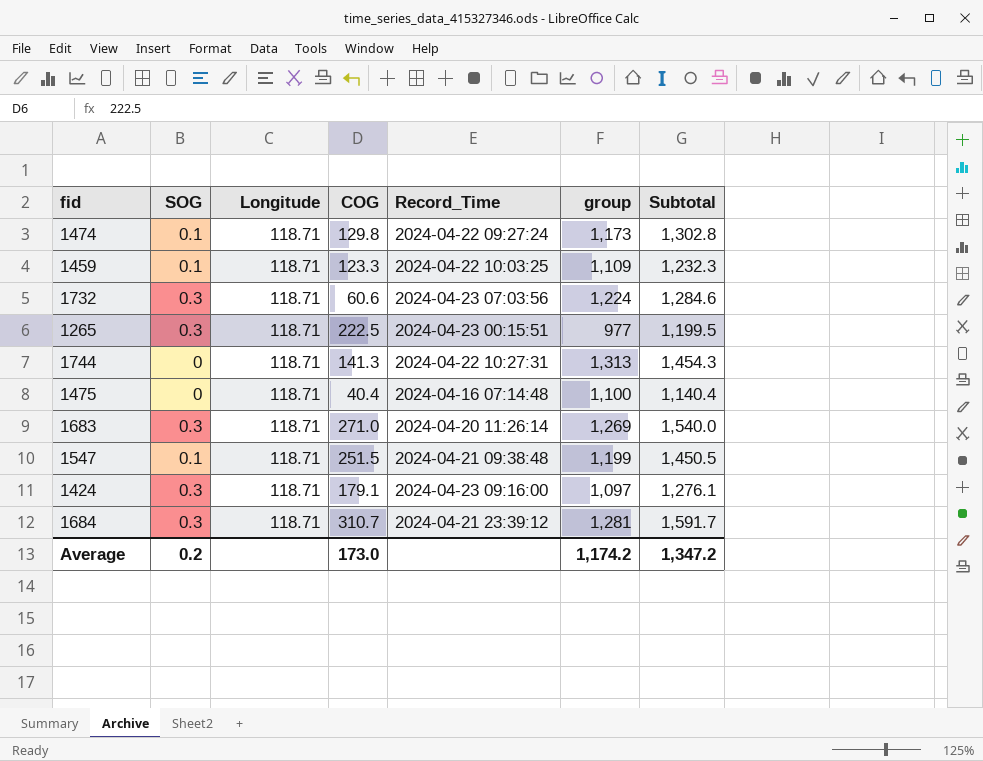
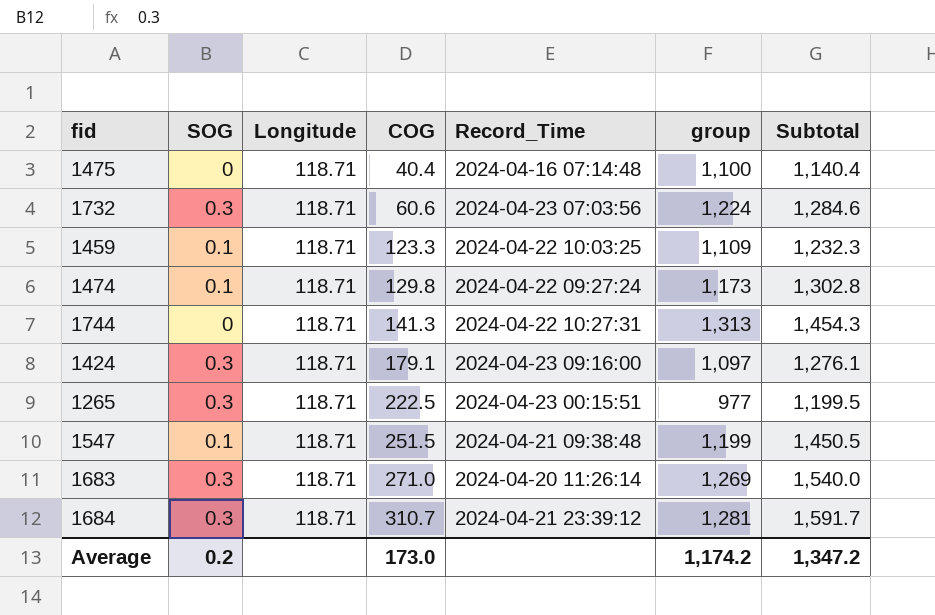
row order: none -> COG ascending

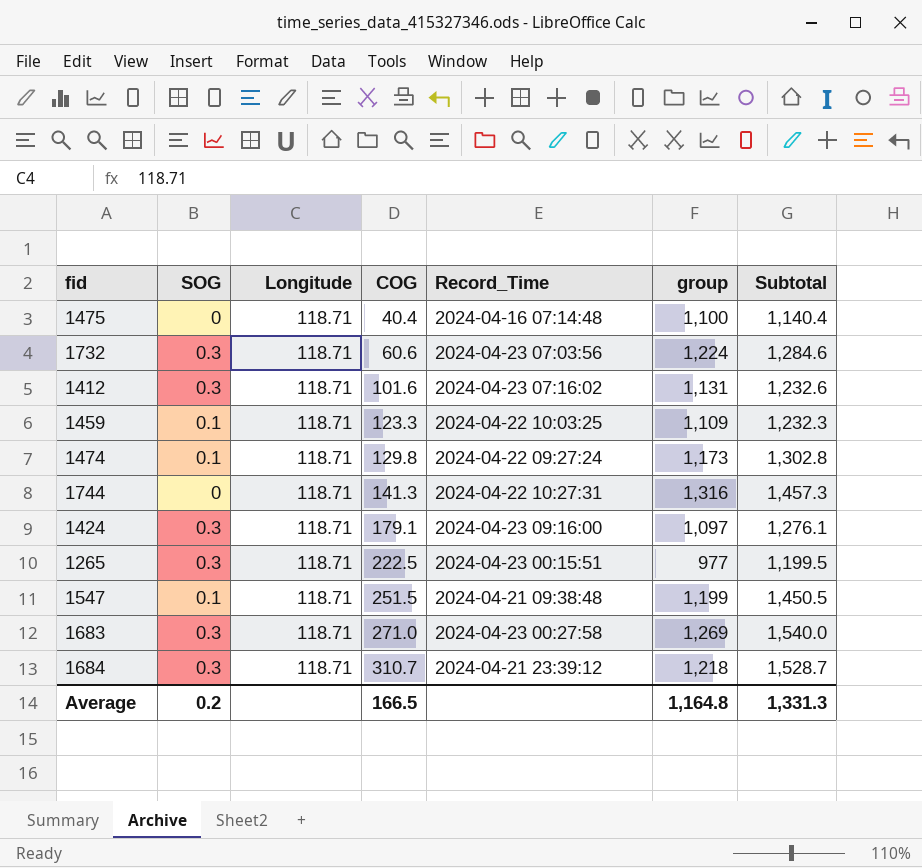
row 1412: none -> 0.3 | 118.71 | 101.6 | 2024-04-23 07:16:02 | 1,131 | 1,232.6
1744 | group: 1,313 -> 1,316
1744 | Subtotal: 1,454.3 -> 1,457.3
1683 | Record_Time: 2024-04-20 11:26:14 -> 2024-04-23 00:27:58
1684 | group: 1,281 -> 1,218
1684 | Subtotal: 1,591.7 -> 1,528.7
Average | COG: 173.0 -> 166.5
Average | group: 1,174.2 -> 1,164.8
Average | Subtotal: 1,347.2 -> 1,331.3

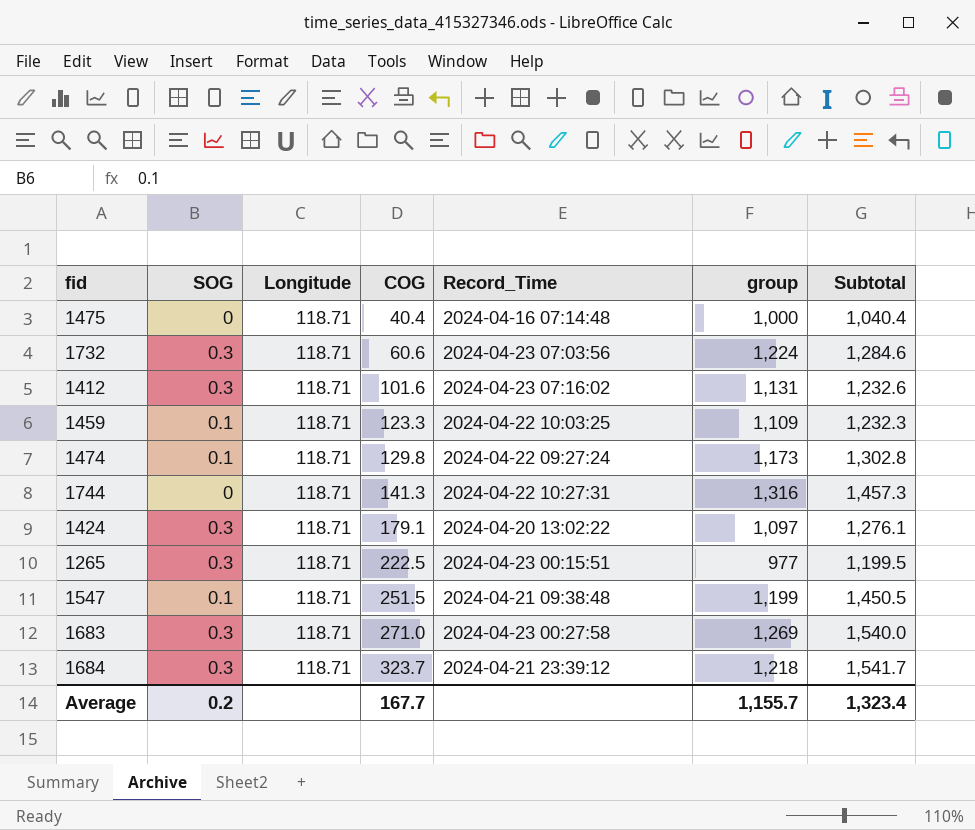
1475 | group: 1,100 -> 1,000
1475 | Subtotal: 1,140.4 -> 1,040.4
1424 | Record_Time: 2024-04-23 09:16:00 -> 2024-04-20 13:02:22
1684 | COG: 310.7 -> 323.7
1684 | Subtotal: 1,528.7 -> 1,541.7
Average | COG: 166.5 -> 167.7
Average | group: 1,164.8 -> 1,155.7
Average | Subtotal: 1,331.3 -> 1,323.4

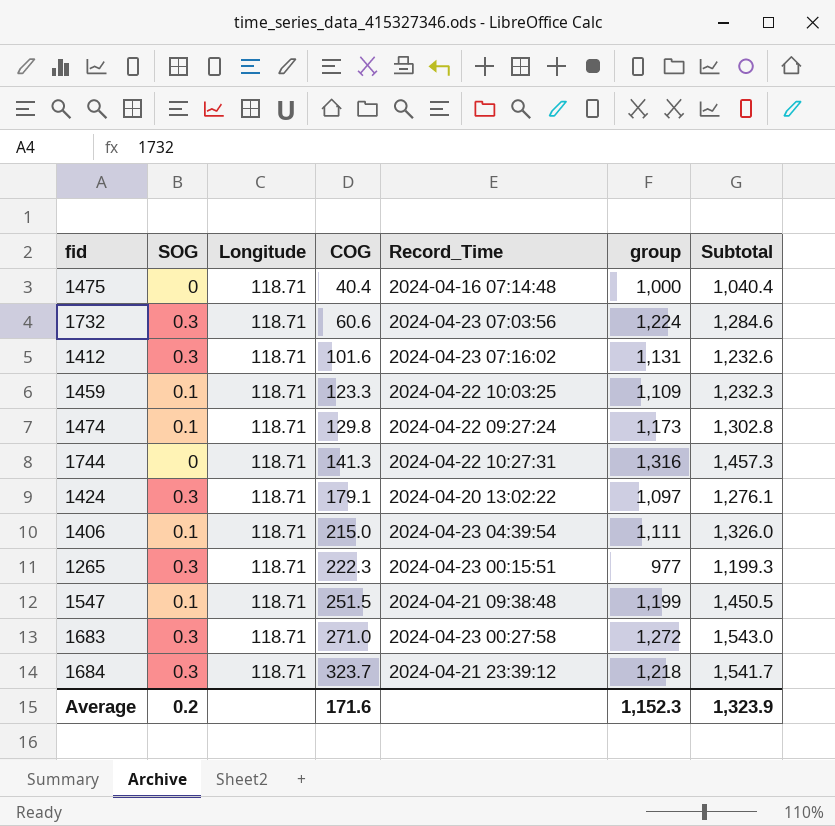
row 1406: none -> 0.1 | 118.71 | 215.0 | 2024-04-23 04:39:54 | 1,111 | 1,326.0
1265 | COG: 222.5 -> 222.3
1265 | Subtotal: 1,199.5 -> 1,199.3
1683 | group: 1,269 -> 1,272
1683 | Subtotal: 1,540.0 -> 1,543.0
Average | COG: 167.7 -> 171.6
Average | group: 1,155.7 -> 1,152.3
Average | Subtotal: 1,323.4 -> 1,323.9

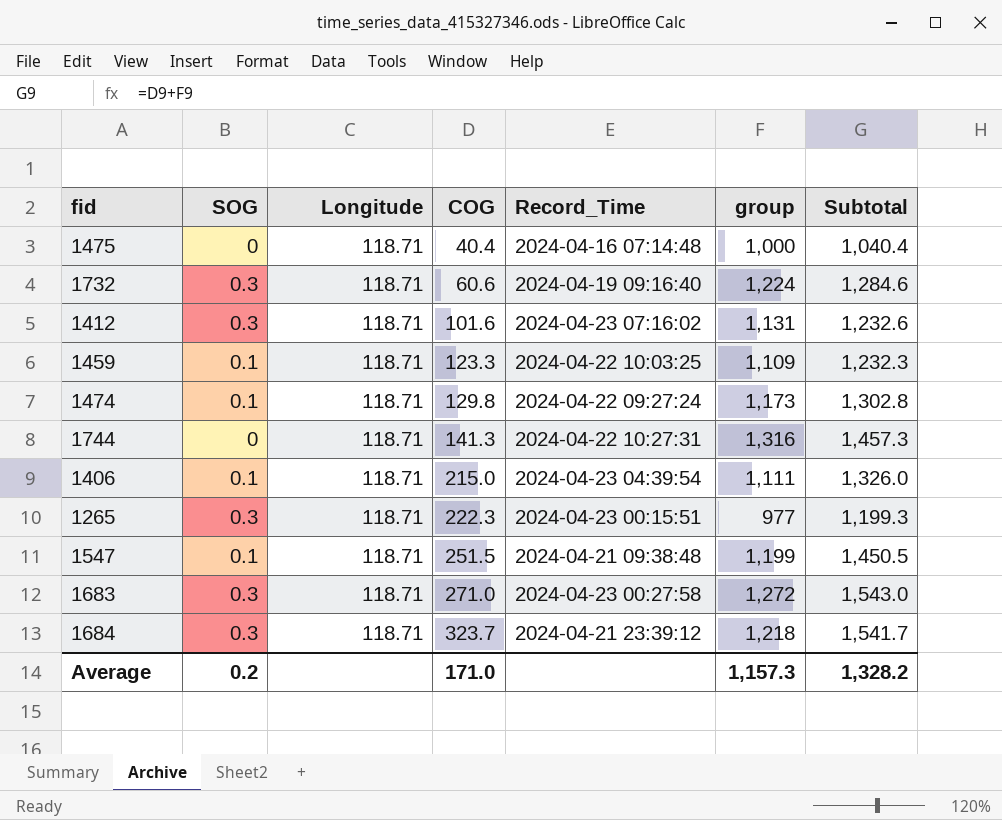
row 1424: 0.3 | 118.71 | 179.1 | 2024-04-20 13:02:22 | 1,097 | 1,276.1 -> none
1732 | Record_Time: 2024-04-23 07:03:56 -> 2024-04-19 09:16:40
Average | COG: 171.6 -> 171.0
Average | group: 1,152.3 -> 1,157.3
Average | Subtotal: 1,323.9 -> 1,328.2

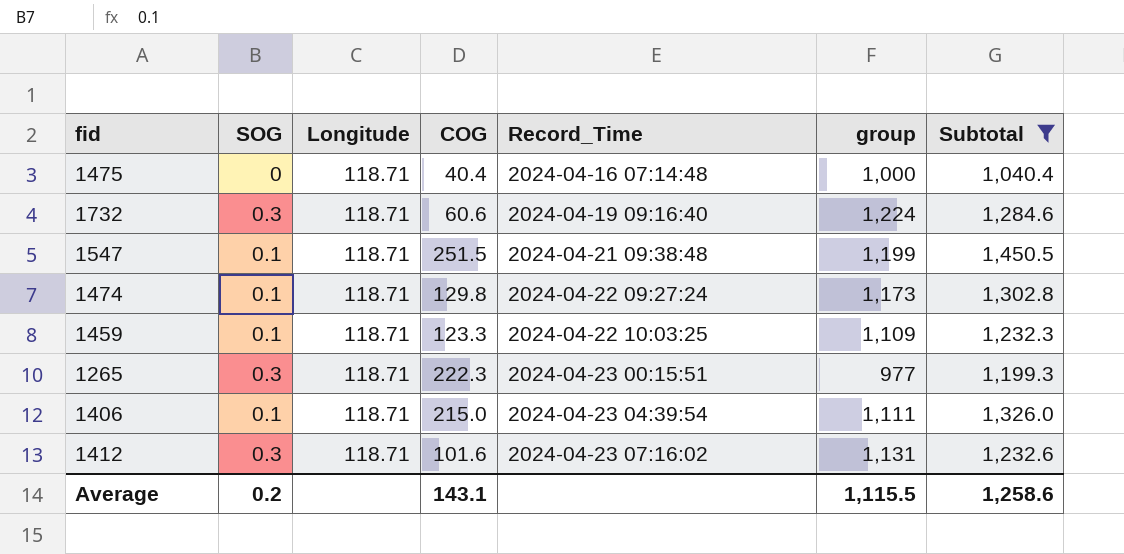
filter: none -> Subtotal <= 1,450.5
row order: COG ascending -> Record_Time ascending
Average | COG: 171.0 -> 143.1
Average | group: 1,157.3 -> 1,115.5
Average | Subtotal: 1,328.2 -> 1,258.6

